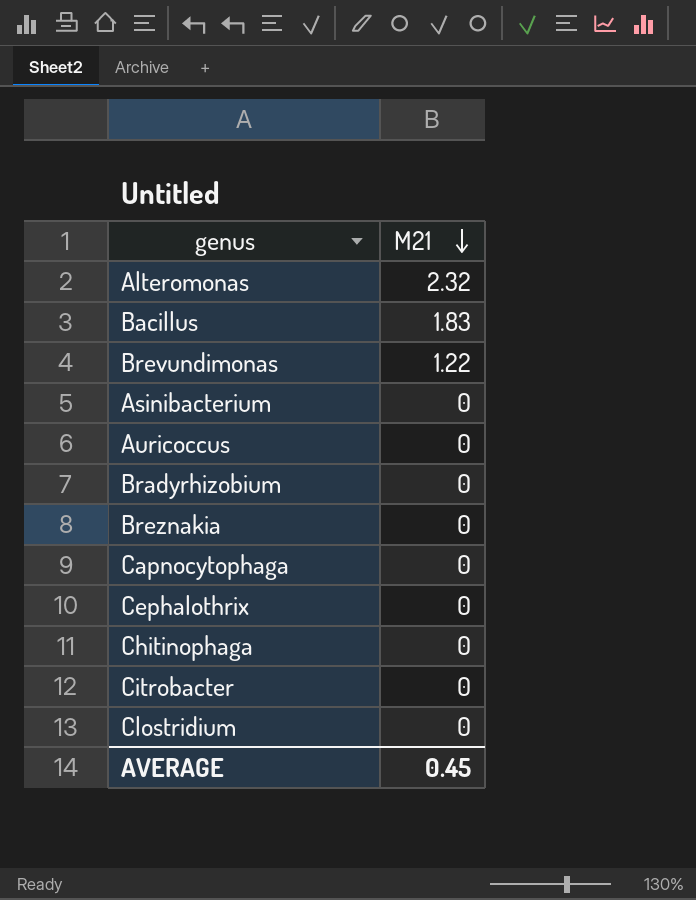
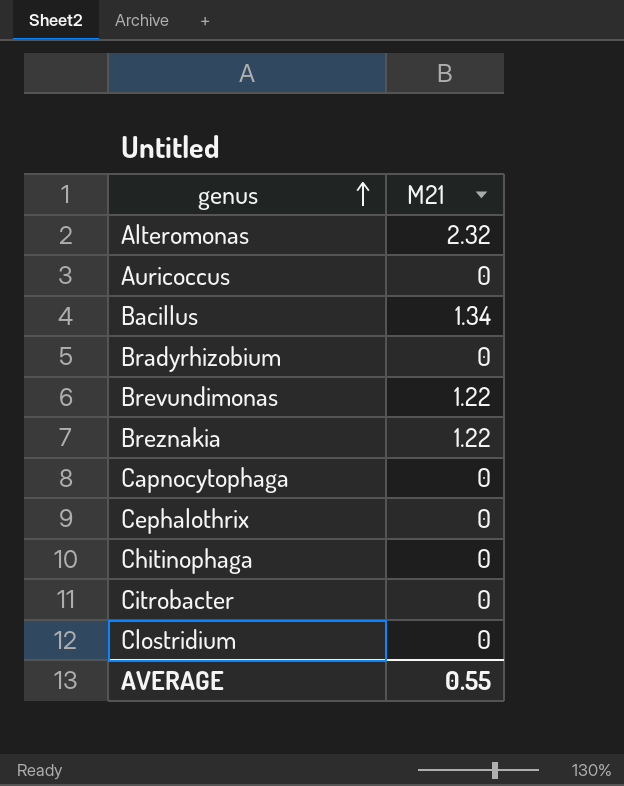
row order: M21 descending -> genus ascending
row Asinibacterium: 0 -> none
Bacillus | M21: 1.83 -> 1.34
Breznakia | M21: 0 -> 1.22
AVERAGE | M21: 0.45 -> 0.55

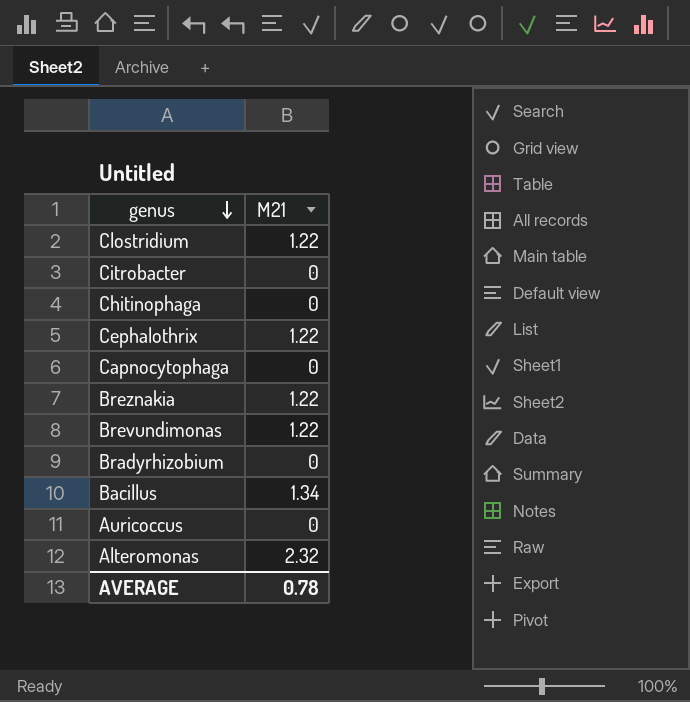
row order: genus ascending -> genus descending
Clostridium | M21: 0 -> 1.22
Cephalothrix | M21: 0 -> 1.22
AVERAGE | M21: 0.55 -> 0.78

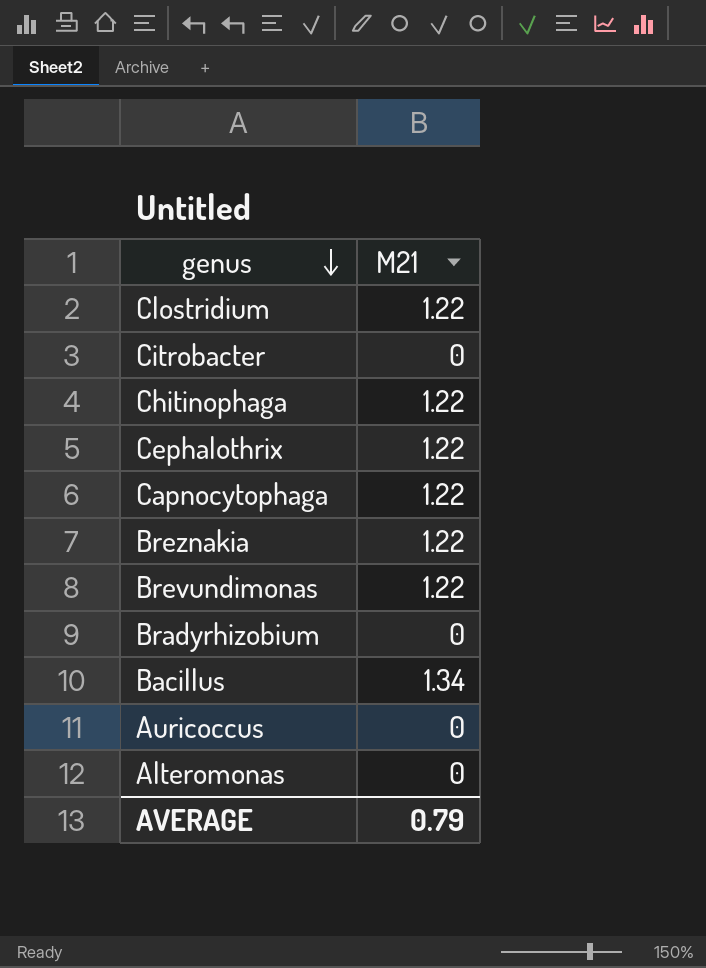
Chitinophaga | M21: 0 -> 1.22
Capnocytophaga | M21: 0 -> 1.22
Alteromonas | M21: 2.32 -> 0
AVERAGE | M21: 0.78 -> 0.79

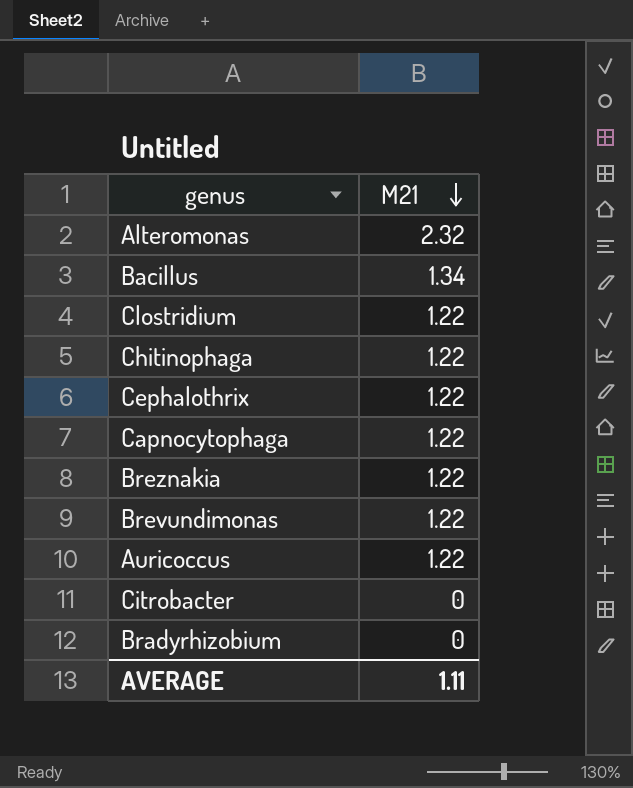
row order: genus descending -> M21 descending
Alteromonas | M21: 0 -> 2.32
Auricoccus | M21: 0 -> 1.22
AVERAGE | M21: 0.79 -> 1.11

